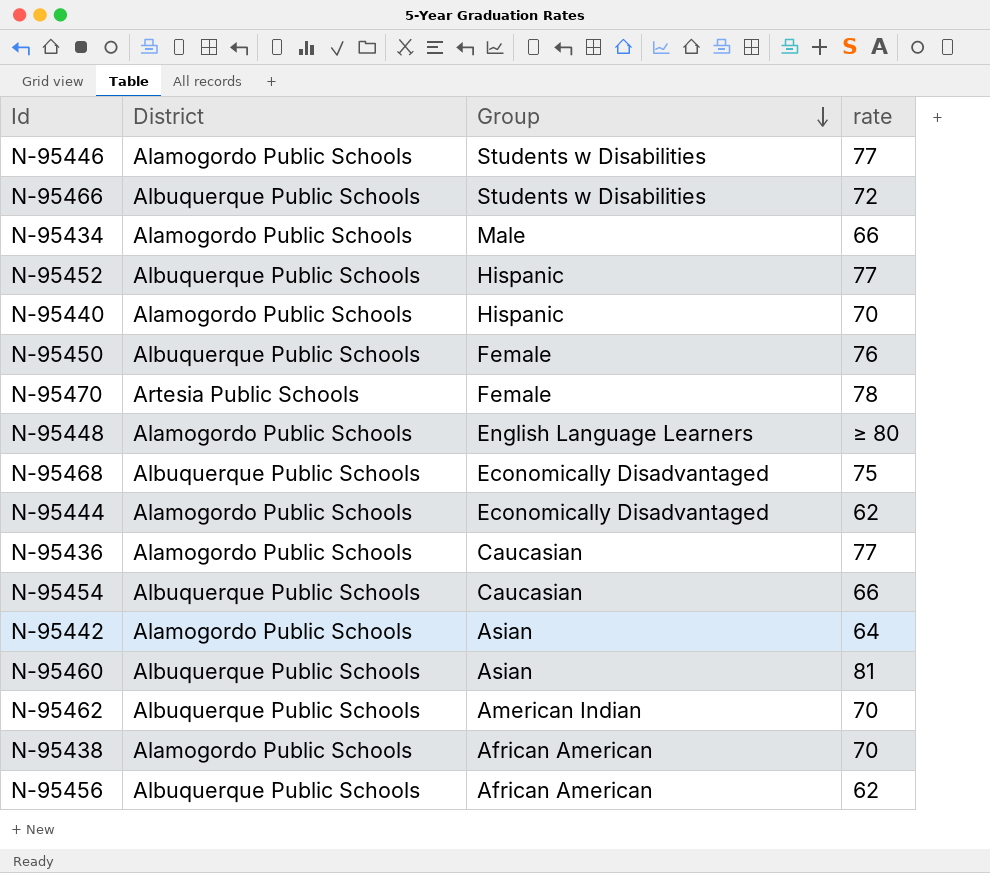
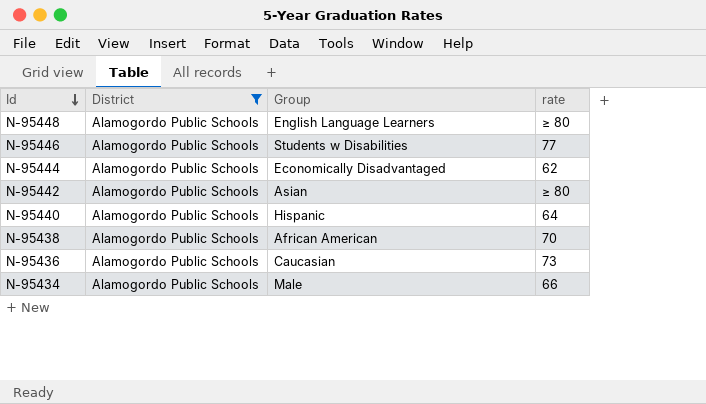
filter: none -> District = Alamogordo Public Schools
row order: Group descending -> Id descending
N-95442 | rate: 64 -> ≥ 80
N-95440 | rate: 70 -> 64
N-95436 | rate: 77 -> 73

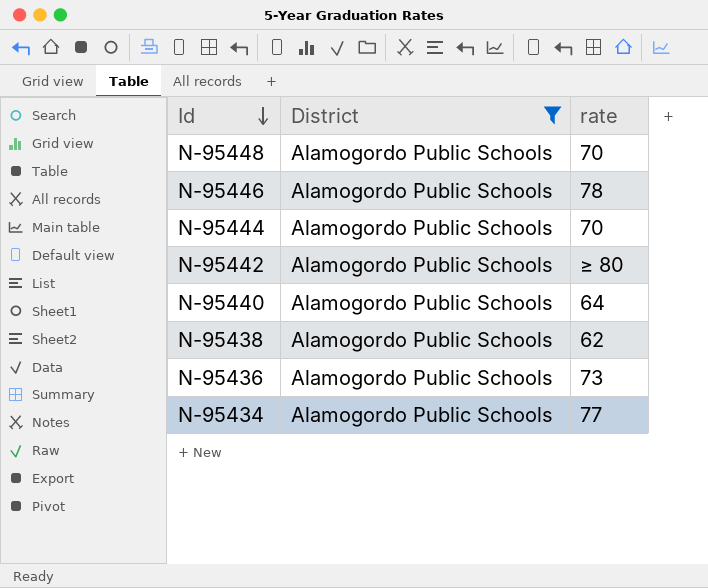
column Group | position: 3 -> none
N-95448 | rate: ≥ 80 -> 70
N-95446 | rate: 77 -> 78
N-95444 | rate: 62 -> 70
N-95438 | rate: 70 -> 62
N-95434 | rate: 66 -> 77

